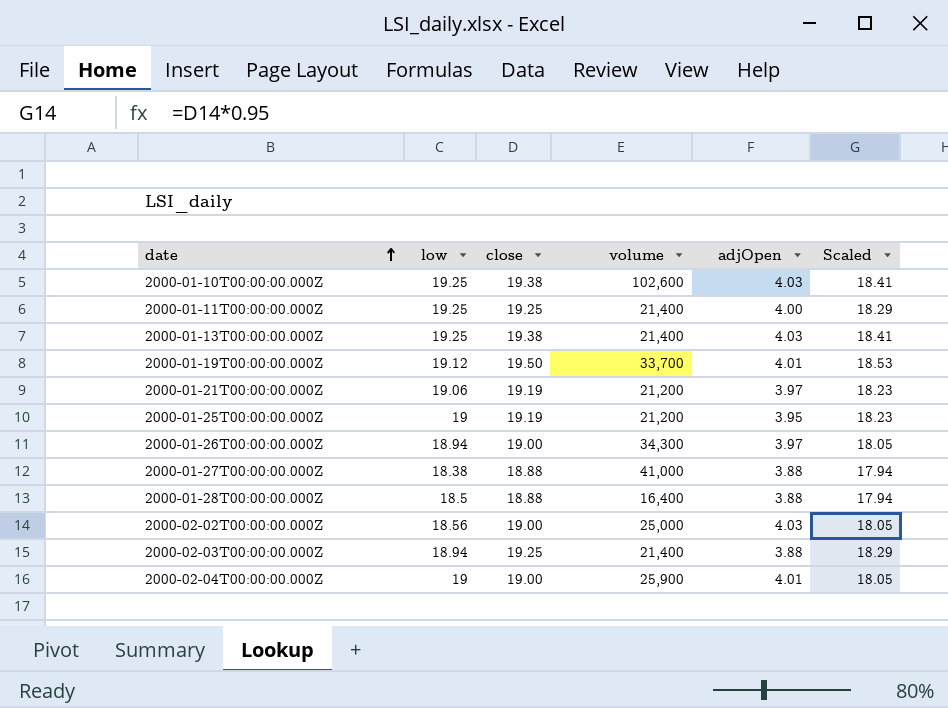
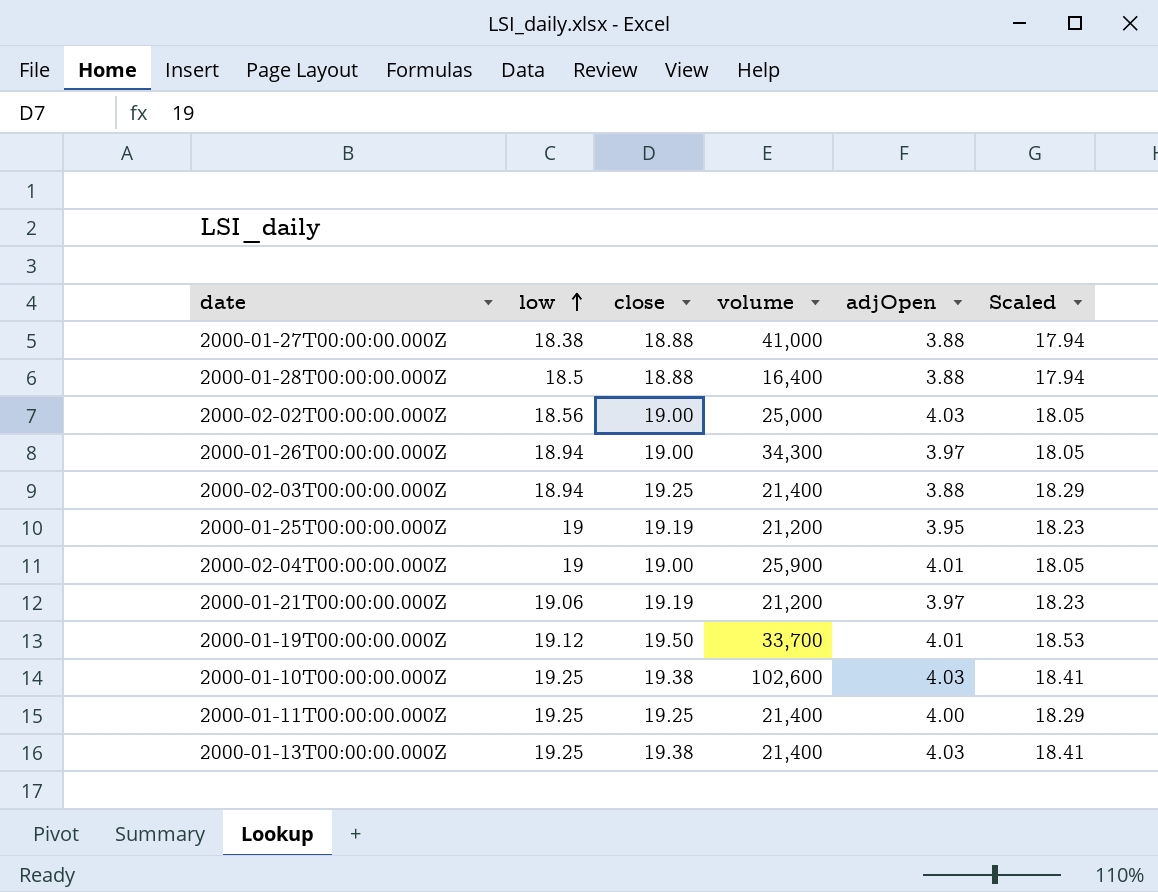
row order: date ascending -> low ascending

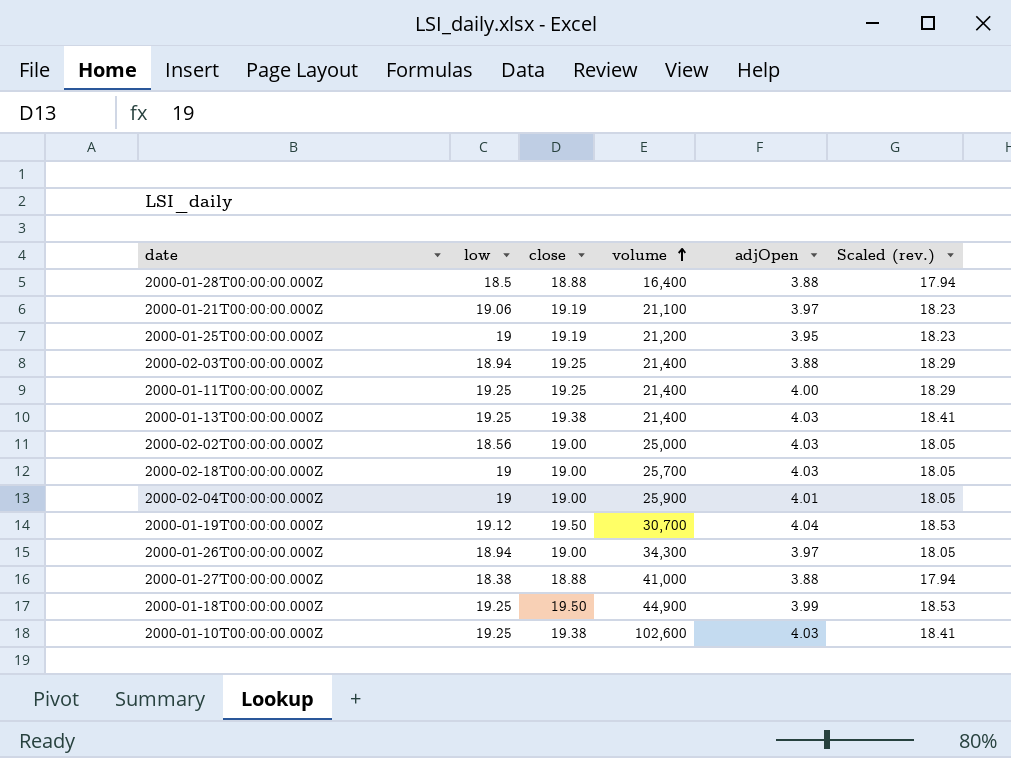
row order: low ascending -> volume ascending
column name: Scaled -> Scaled (rev.)
2000-01-21T00:00:00.000Z | volume: 21,200 -> 21,100
row 2000-02-18T00:00:00.000Z: none -> 19 | 19.00 | 25,700 | 4.03 | 18.05
2000-01-19T00:00:00.000Z | volume: 33,700 -> 30,700
2000-01-19T00:00:00.000Z | adjOpen: 4.01 -> 4.04
row 2000-01-18T00:00:00.000Z: none -> 19.25 | 19.50 | 44,900 | 3.99 | 18.53

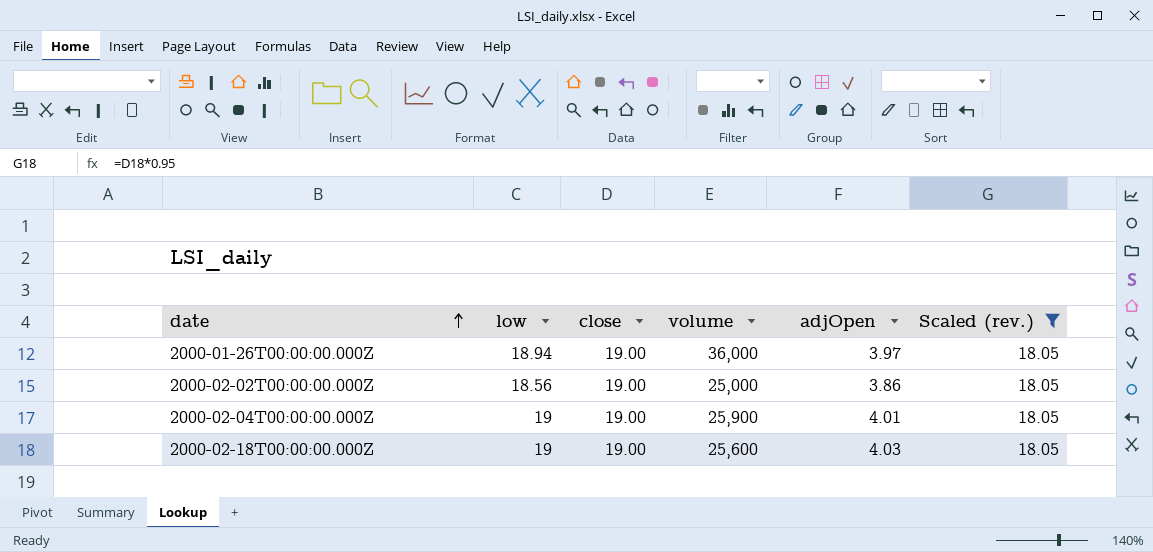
filter: none -> Scaled (rev.) = 18.05
row order: volume ascending -> date ascending
2000-01-26T00:00:00.000Z | volume: 34,300 -> 36,000
2000-02-02T00:00:00.000Z | adjOpen: 4.03 -> 3.86
2000-02-18T00:00:00.000Z | volume: 25,700 -> 25,600

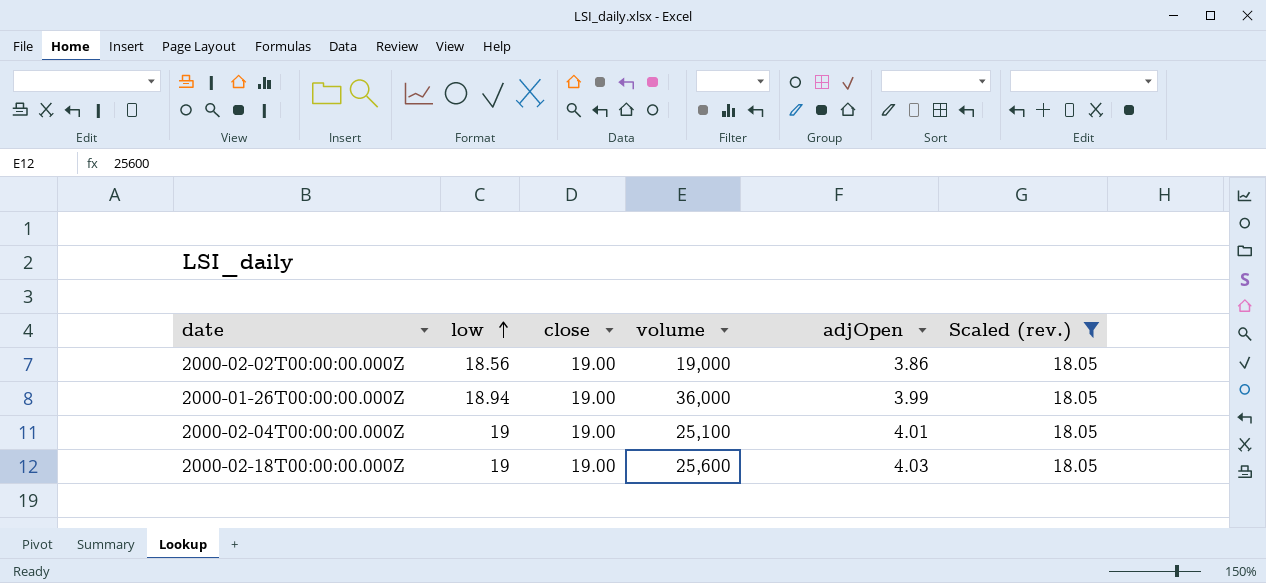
row order: date ascending -> low ascending
2000-02-02T00:00:00.000Z | volume: 25,000 -> 19,000
2000-01-26T00:00:00.000Z | adjOpen: 3.97 -> 3.99
2000-02-04T00:00:00.000Z | volume: 25,900 -> 25,100

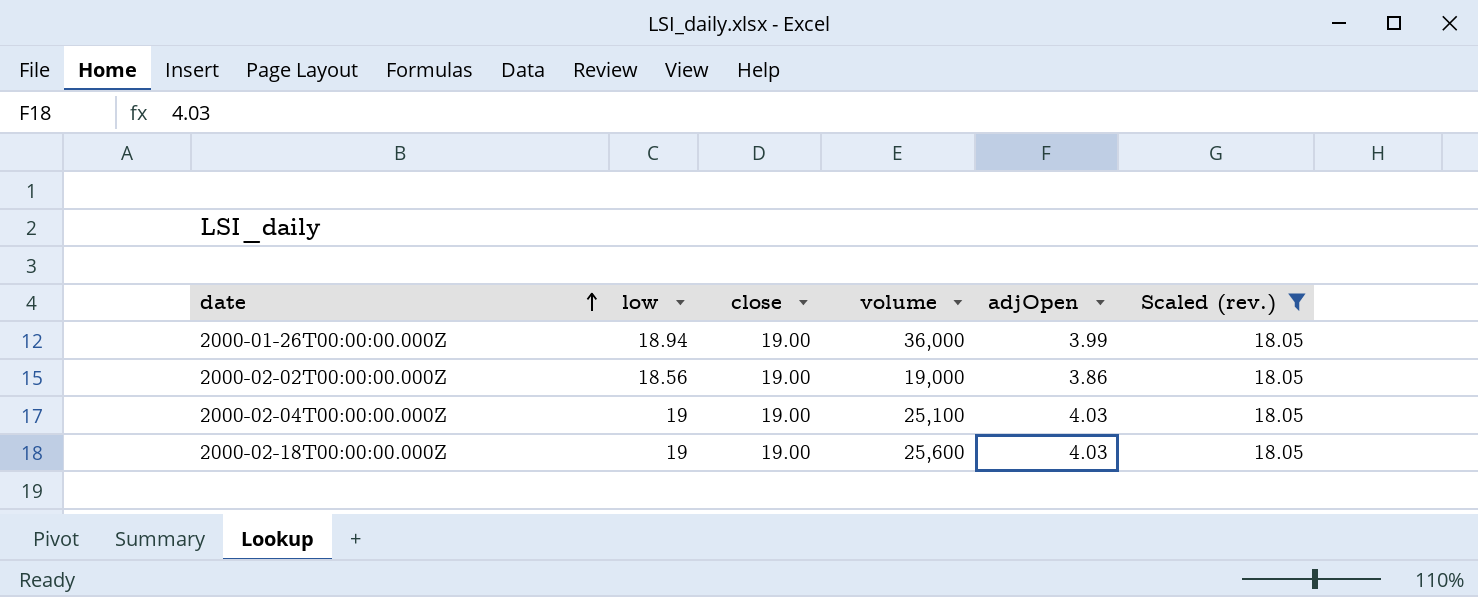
row order: low ascending -> date ascending
2000-02-04T00:00:00.000Z | adjOpen: 4.01 -> 4.03

